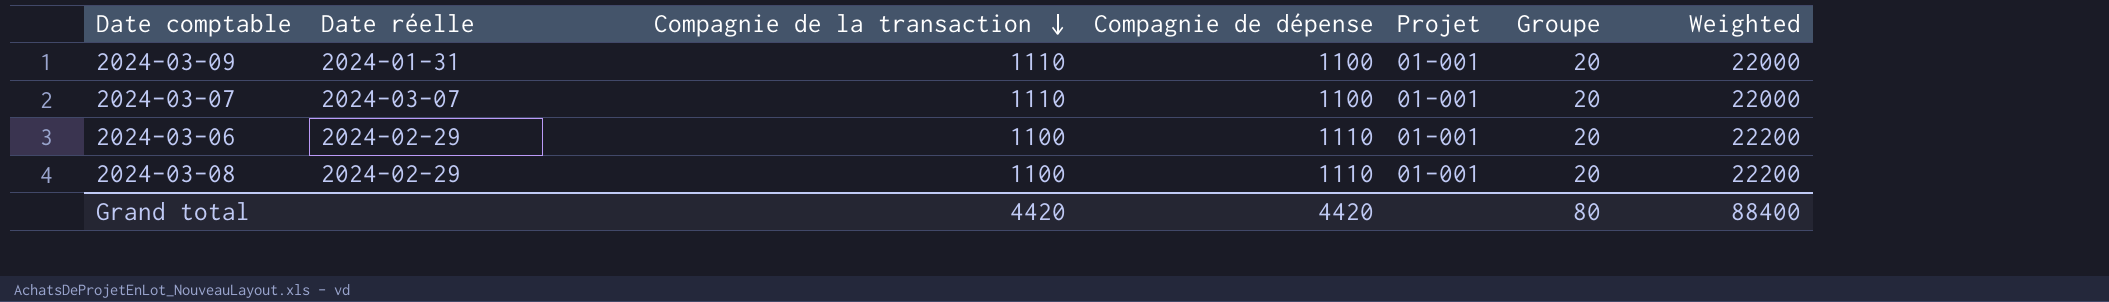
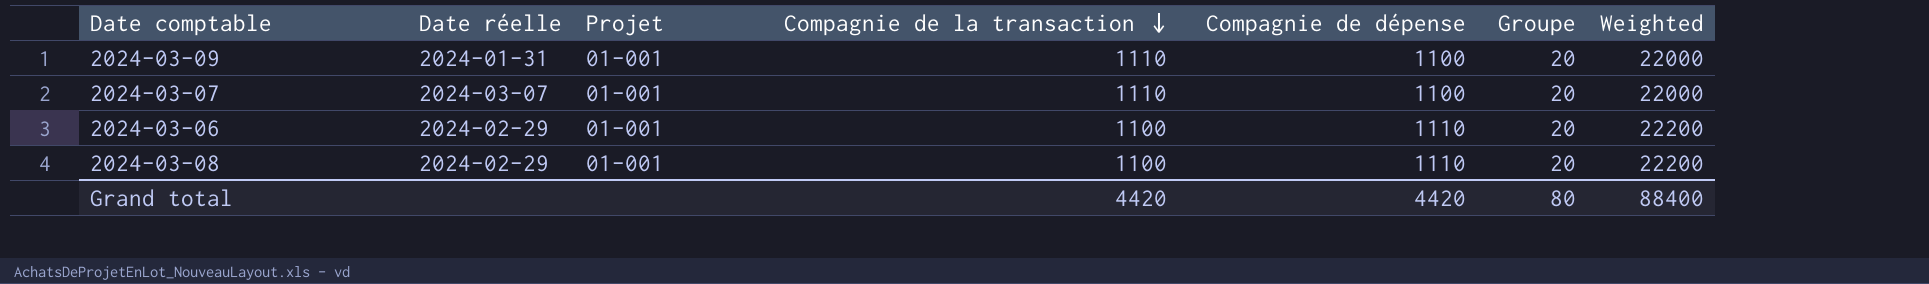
column Projet | position: 5 -> 3

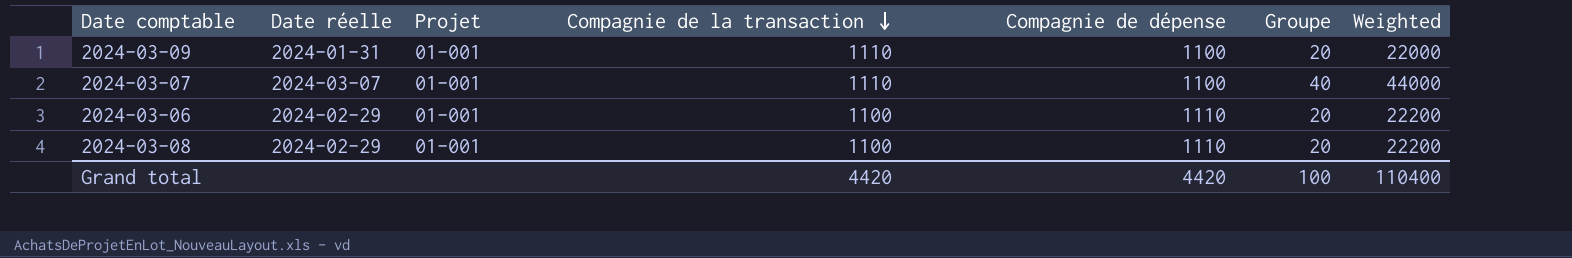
2024-03-07 | Groupe: 20 -> 40
2024-03-07 | Weighted: 22000 -> 44000
Grand total | Groupe: 80 -> 100
Grand total | Weighted: 88400 -> 110400

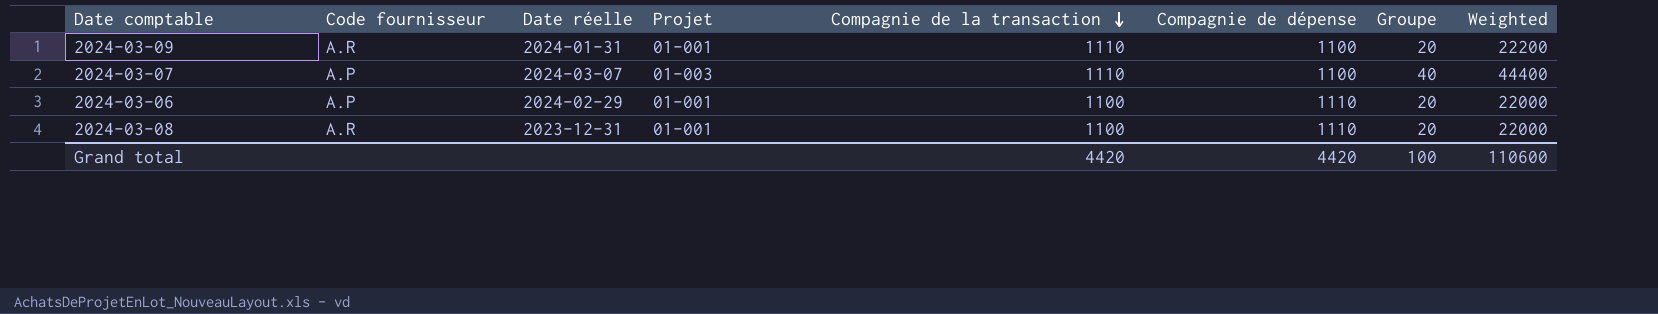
column Code fournisseur | position: none -> 2
column Weighted | formula: [Compagnie de dépense] * [Groupe] -> [Compagnie de la transaction] * [Groupe]
2024-03-07 | Projet: 01-001 -> 01-003
2024-03-08 | Date réelle: 2024-02-29 -> 2023-12-31
Grand total | Weighted: 110400 -> 110600

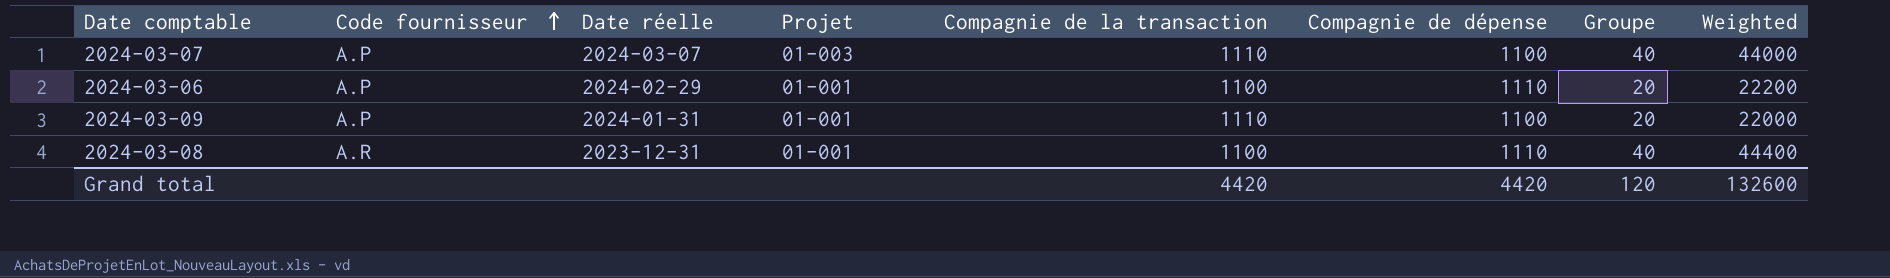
row order: Compagnie de la transaction descending -> Code fournisseur ascending
column Weighted | formula: [Compagnie de la transaction] * [Groupe] -> [Compagnie de dépense] * [Groupe]
2024-03-09 | Code fournisseur: A.R -> A.P
2024-03-08 | Groupe: 20 -> 40
Grand total | Groupe: 100 -> 120
Grand total | Weighted: 110600 -> 132600

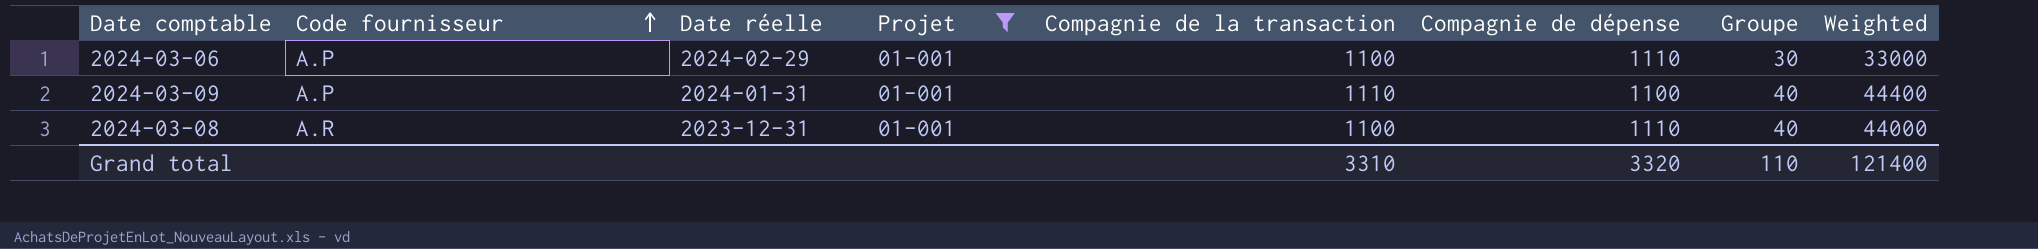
filter: none -> Projet = 01-001
column Weighted | formula: [Compagnie de dépense] * [Groupe] -> [Compagnie de la transaction] * [Groupe]
2024-03-06 | Groupe: 20 -> 30
2024-03-09 | Groupe: 20 -> 40
Grand total | Compagnie de la transaction: 4420 -> 3310
Grand total | Compagnie de dépense: 4420 -> 3320
Grand total | Groupe: 120 -> 110
Grand total | Weighted: 132600 -> 121400

